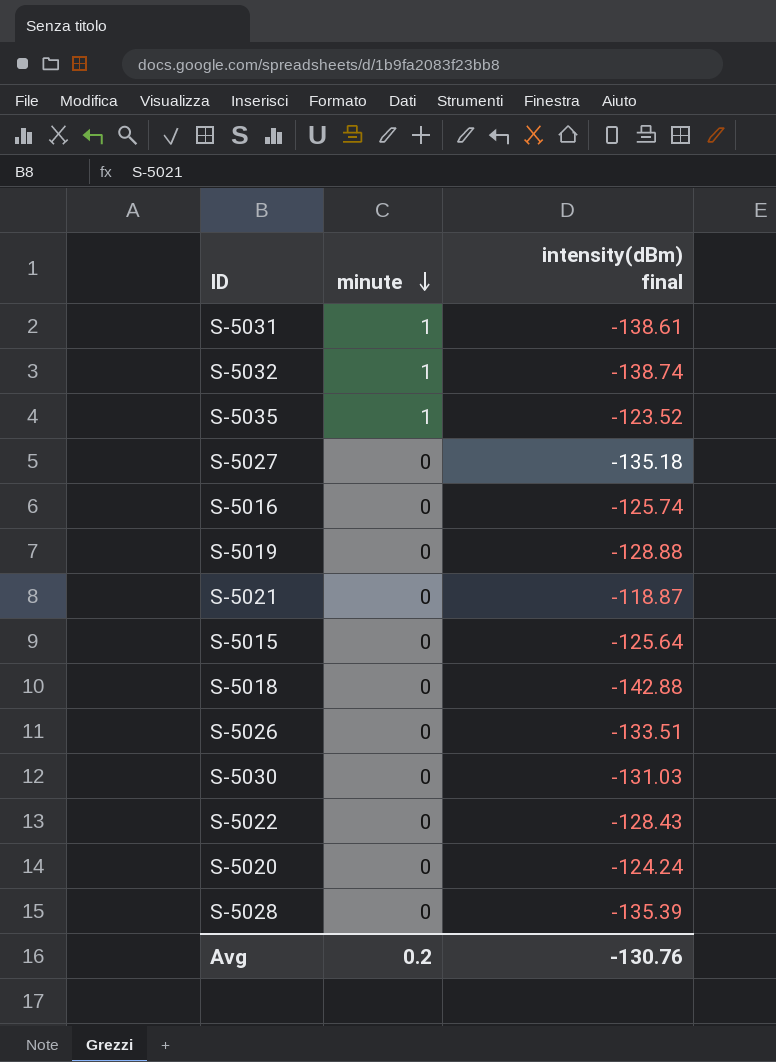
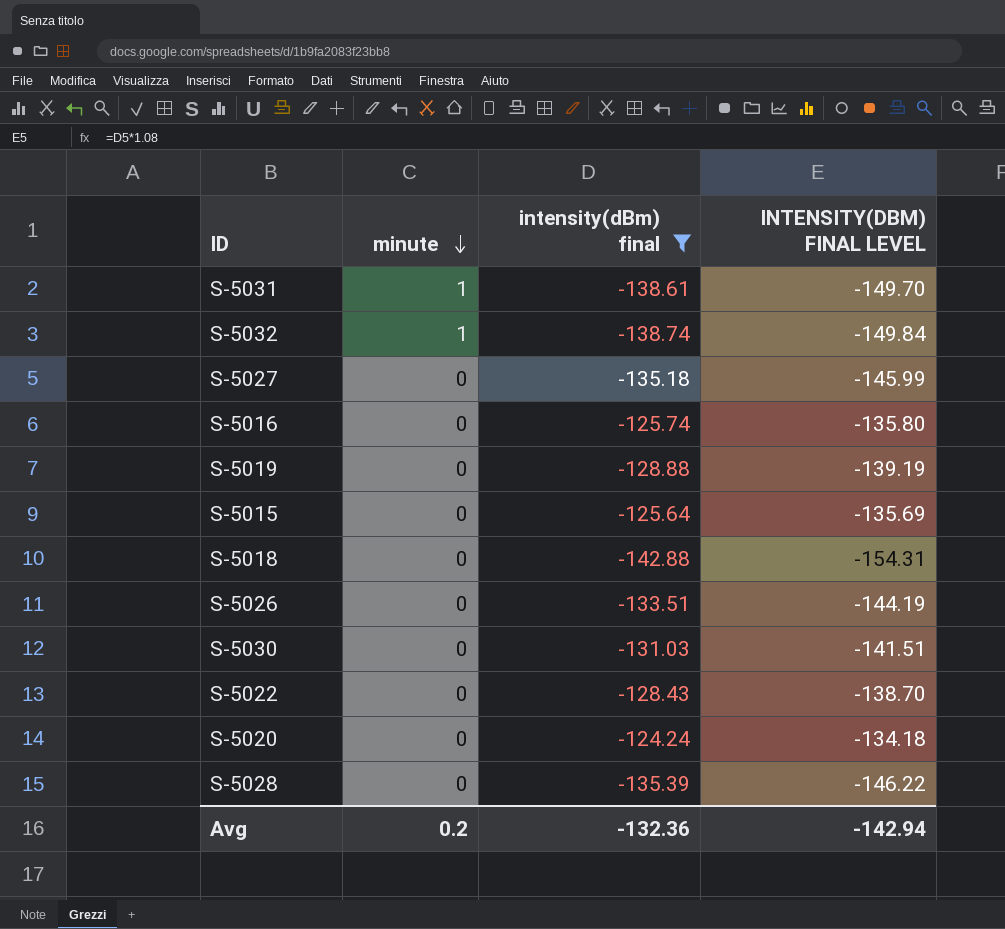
filter: none -> intensity(dBm) final <= -124.24
column INTENSITY(DBM) FINAL LEVEL | formula: none -> [intensity(dBm) final] * 1.08
Avg | intensity(dBm) final: -130.76 -> -132.36

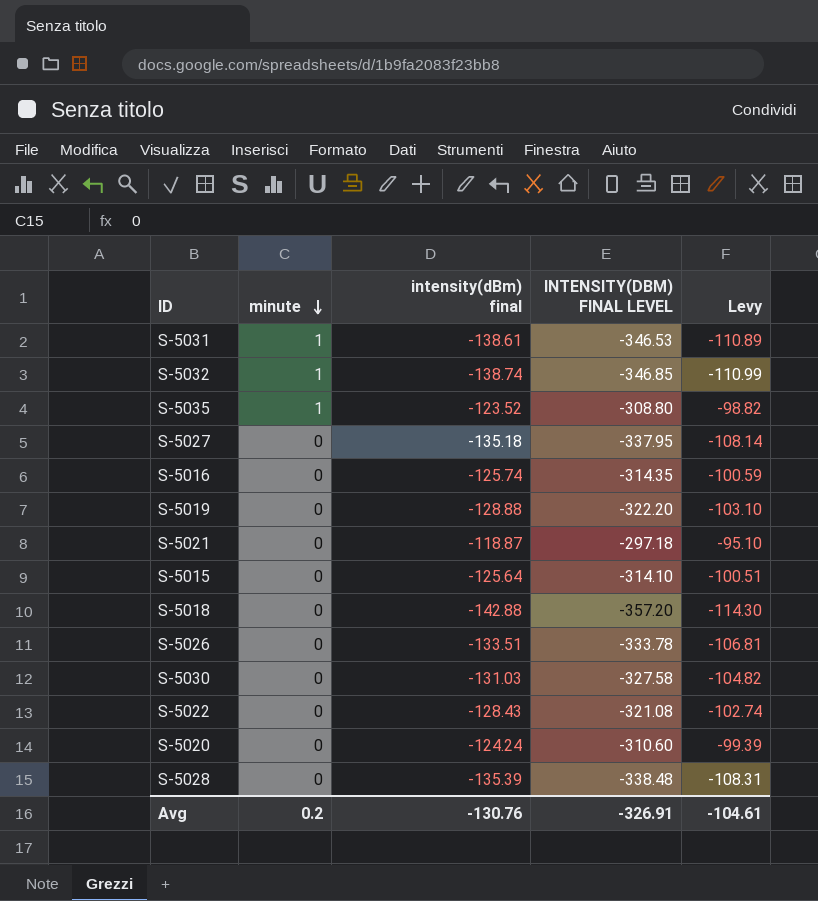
filter: intensity(dBm) final <= -124.24 -> none
column INTENSITY(DBM) FINAL LEVEL | formula: [intensity(dBm) final] * 1.08 -> [intensity(dBm) final] * 2.5
column Levy | formula: none -> [intensity(dBm) final] * 0.8
Avg | intensity(dBm) final: -132.36 -> -130.76
Avg | INTENSITY(DBM) FINAL LEVEL: -142.94 -> -326.91

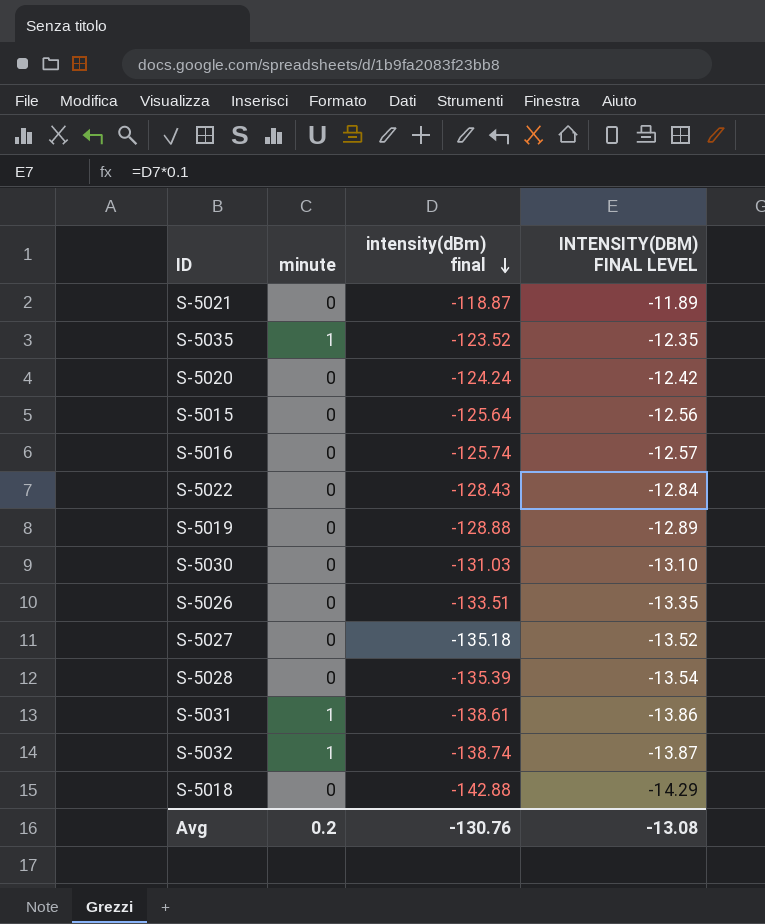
row order: minute descending -> intensity(dBm) final descending
column Levy | formula: [intensity(dBm) final] * 0.8 -> none
column INTENSITY(DBM) FINAL LEVEL | formula: [intensity(dBm) final] * 2.5 -> [intensity(dBm) final] * 0.1
Avg | INTENSITY(DBM) FINAL LEVEL: -326.91 -> -13.08

